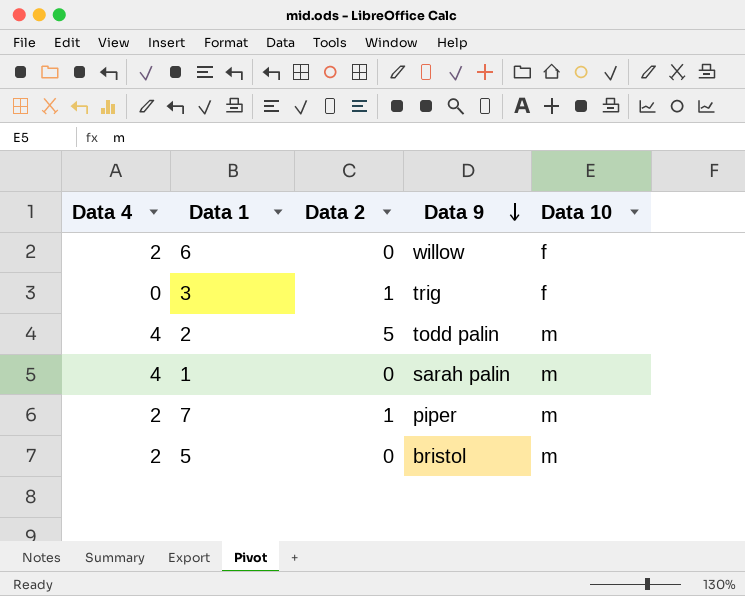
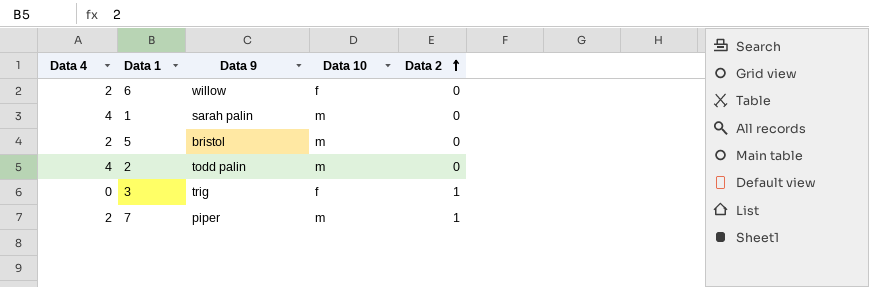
row order: Data 9 descending -> Data 2 ascending
column Data 2 | position: 3 -> 5
2 | Data 2: 5 -> 0

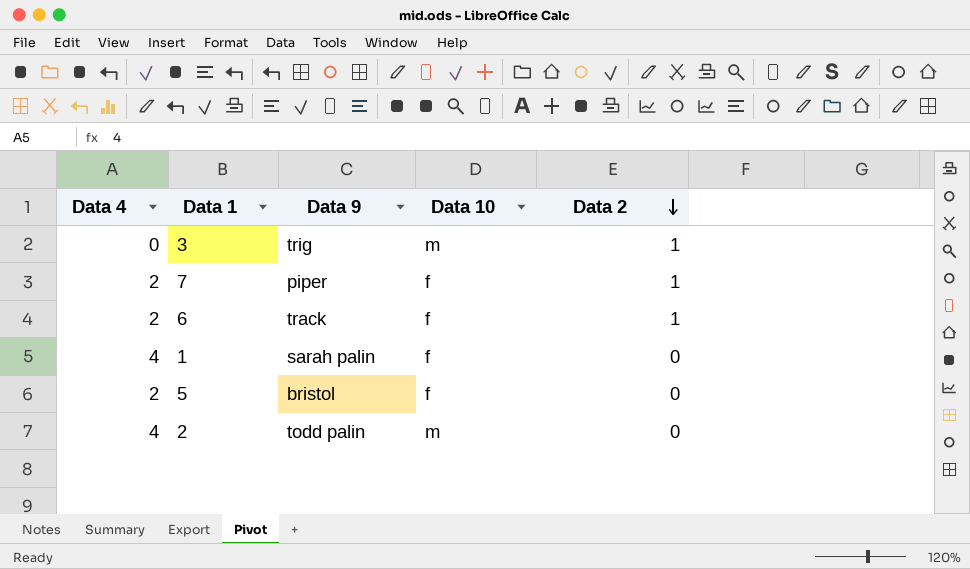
row order: Data 2 ascending -> Data 2 descending
3 | Data 10: f -> m
7 | Data 10: m -> f
6 | Data 9: willow -> track
6 | Data 2: 0 -> 1
1 | Data 10: m -> f
5 | Data 10: m -> f

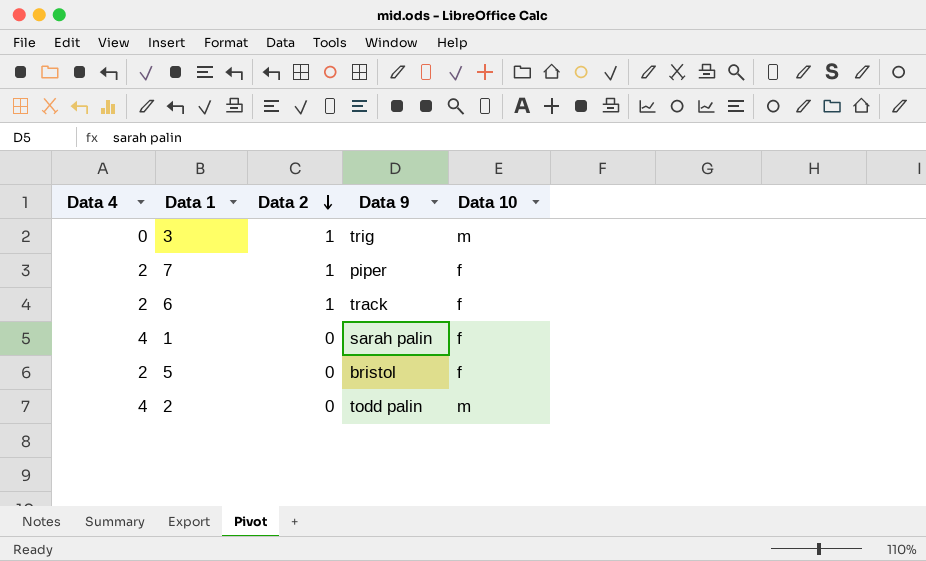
column Data 2 | position: 5 -> 3

